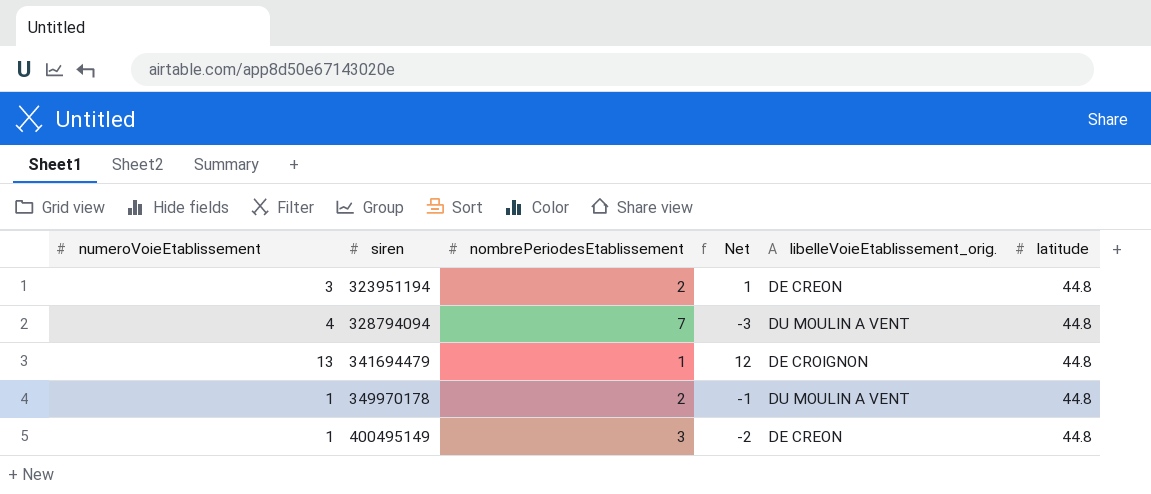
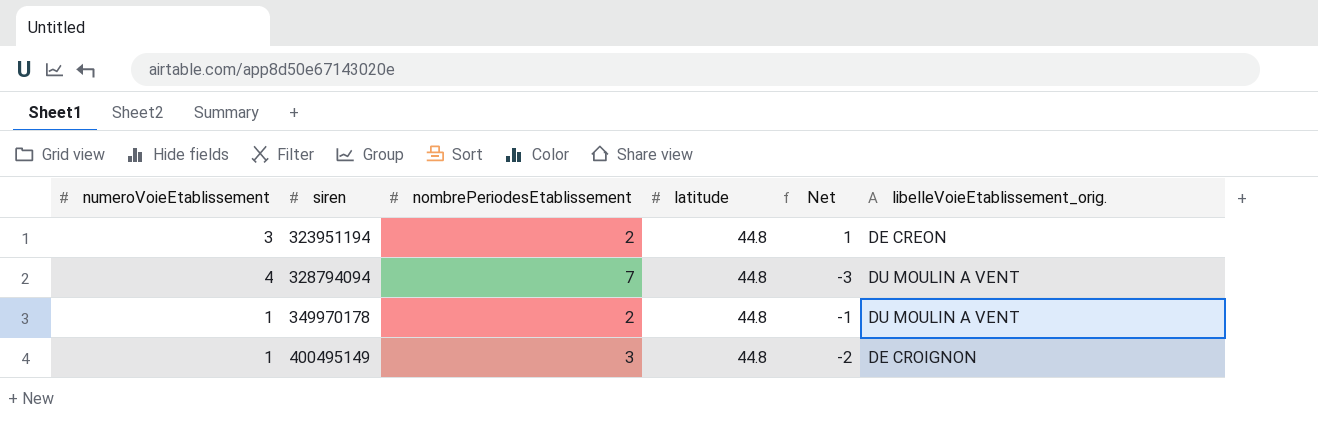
column latitude | position: 6 -> 4
row 341694479: 13 | 1 | 12 | DE CROIGNON | 44.8 -> none
400495149 | libelleVoieEtablissement_orig.: DE CREON -> DE CROIGNON

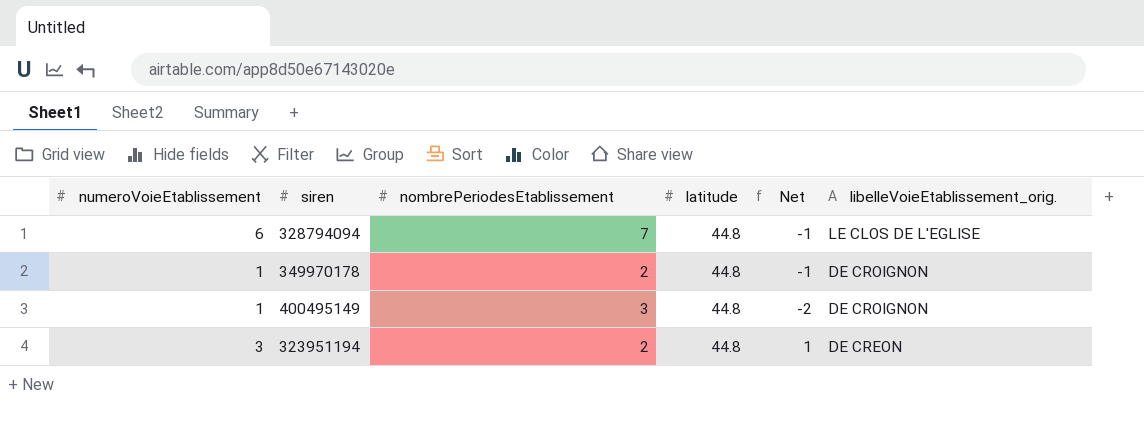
row order: siren ascending -> libelleVoieEtablissement_orig. descending
328794094 | numeroVoieEtablissement: 4 -> 6
328794094 | Net: -3 -> -1
328794094 | libelleVoieEtablissement_orig.: DU MOULIN A VENT -> LE CLOS DE L'EGLISE
349970178 | libelleVoieEtablissement_orig.: DU MOULIN A VENT -> DE CROIGNON

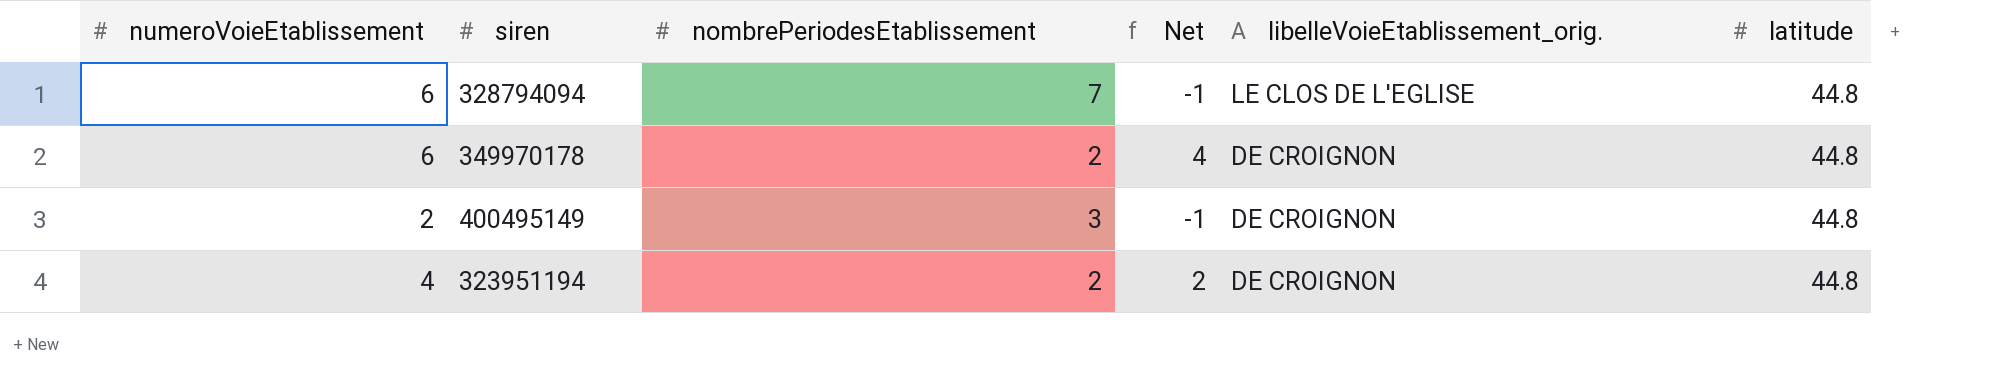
column latitude | position: 4 -> 6
349970178 | numeroVoieEtablissement: 1 -> 6
349970178 | Net: -1 -> 4
400495149 | numeroVoieEtablissement: 1 -> 2
400495149 | Net: -2 -> -1
323951194 | numeroVoieEtablissement: 3 -> 4
323951194 | Net: 1 -> 2
323951194 | libelleVoieEtablissement_orig.: DE CREON -> DE CROIGNON

